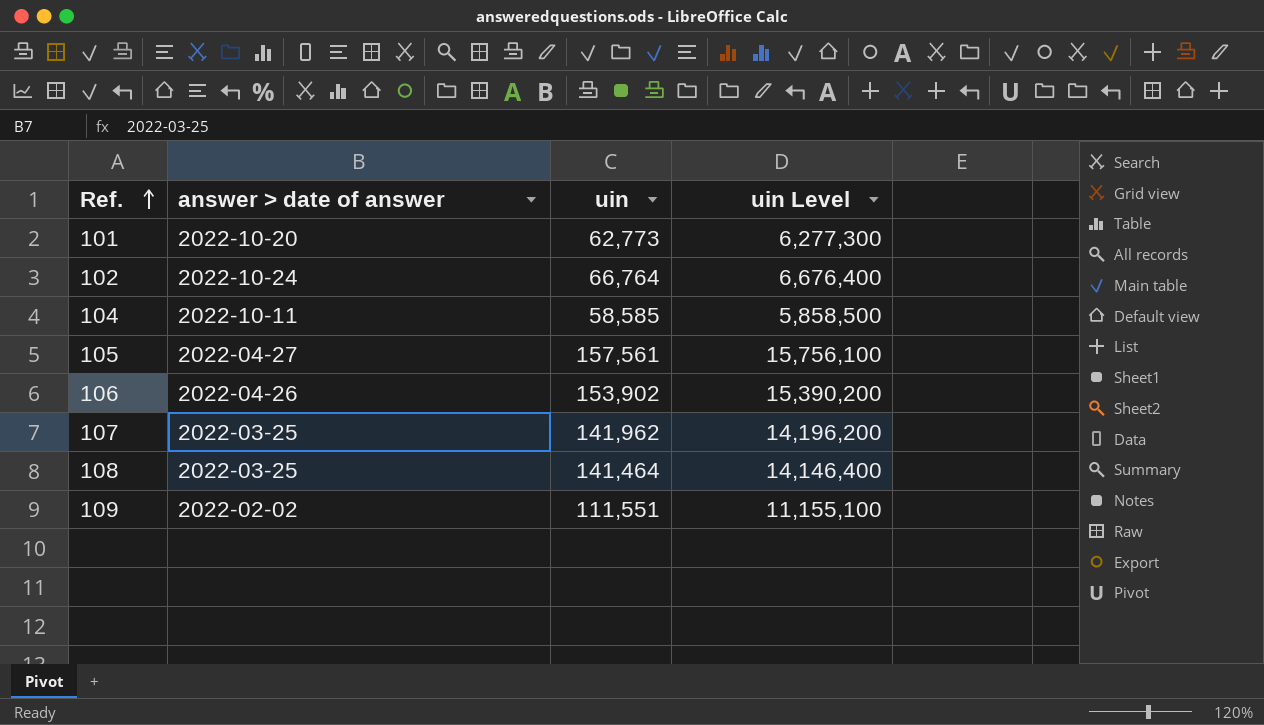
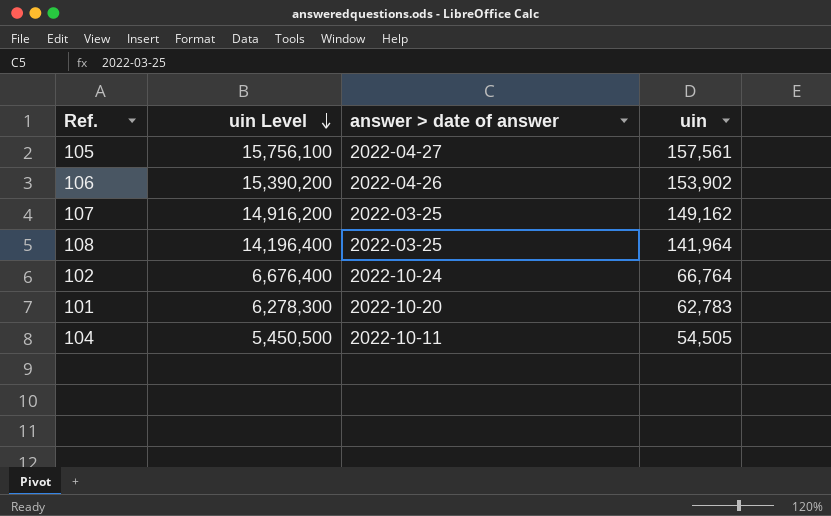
row order: Ref. ascending -> uin Level descending
column uin Level | position: 4 -> 2
row 109: 2022-02-02 | 111,551 | 11,155,100 -> none
107 | uin Level: 14,196,200 -> 14,916,200
107 | uin: 141,962 -> 149,162
108 | uin Level: 14,146,400 -> 14,196,400
108 | uin: 141,464 -> 141,964
101 | uin Level: 6,277,300 -> 6,278,300
101 | uin: 62,773 -> 62,783
104 | uin Level: 5,858,500 -> 5,450,500
104 | uin: 58,585 -> 54,505

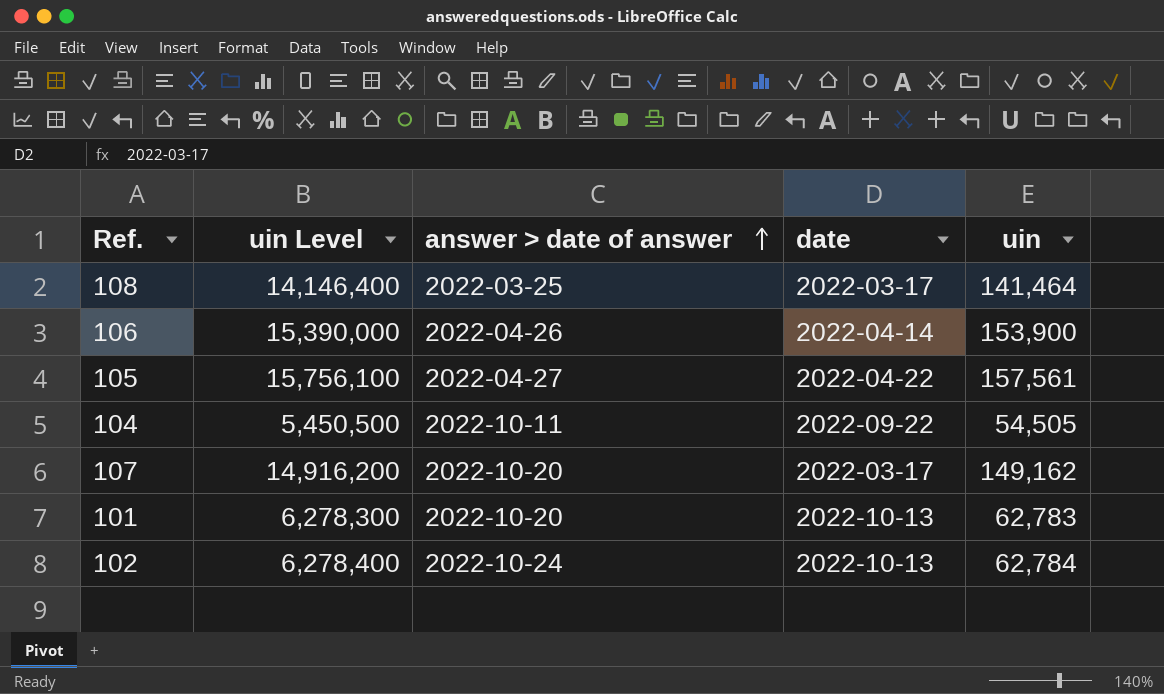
row order: uin Level descending -> answer > date of answer ascending
column date | position: none -> 4
108 | uin Level: 14,196,400 -> 14,146,400
108 | uin: 141,964 -> 141,464
106 | uin Level: 15,390,200 -> 15,390,000
106 | uin: 153,902 -> 153,900
107 | answer > date of answer: 2022-03-25 -> 2022-10-20
102 | uin Level: 6,676,400 -> 6,278,400
102 | uin: 66,764 -> 62,784

